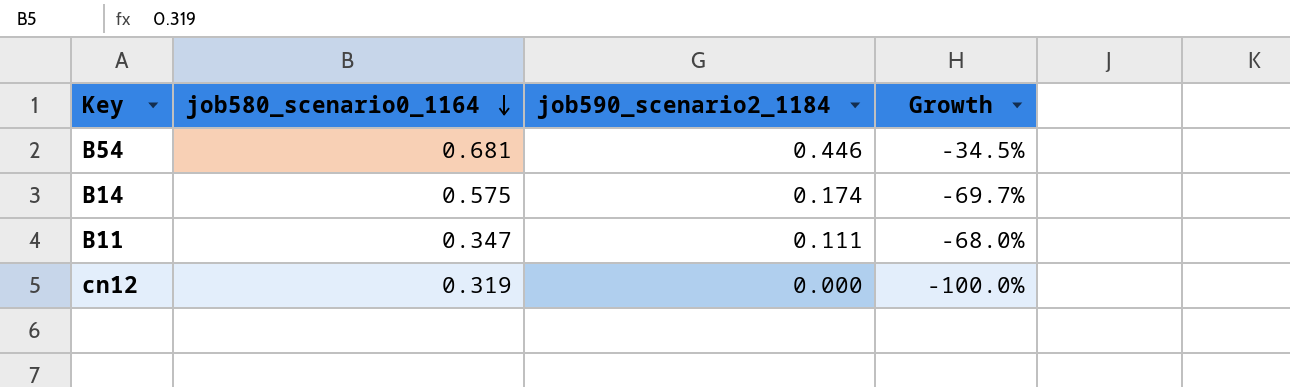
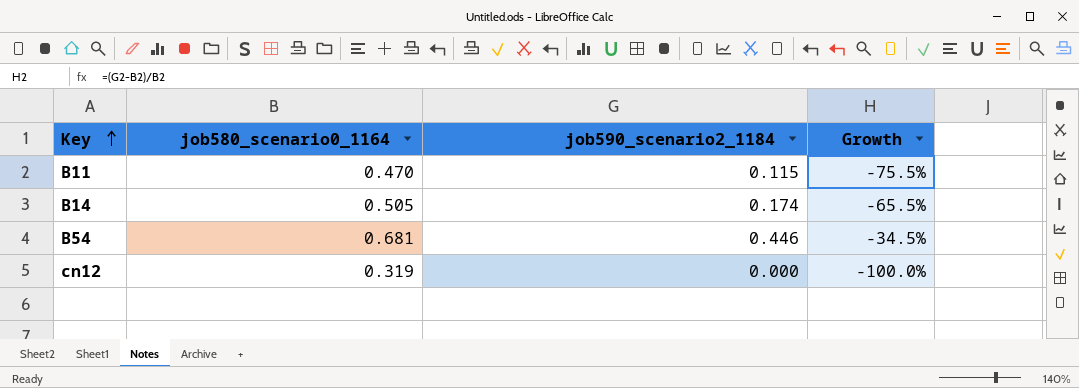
row order: job580_scenario0_1164 descending -> Key ascending
B11 | job580_scenario0_1164: 0.347 -> 0.470
B11 | job590_scenario2_1184: 0.111 -> 0.115
B11 | Growth: -68.0% -> -75.5%
B14 | job580_scenario0_1164: 0.575 -> 0.505
B14 | Growth: -69.7% -> -65.5%

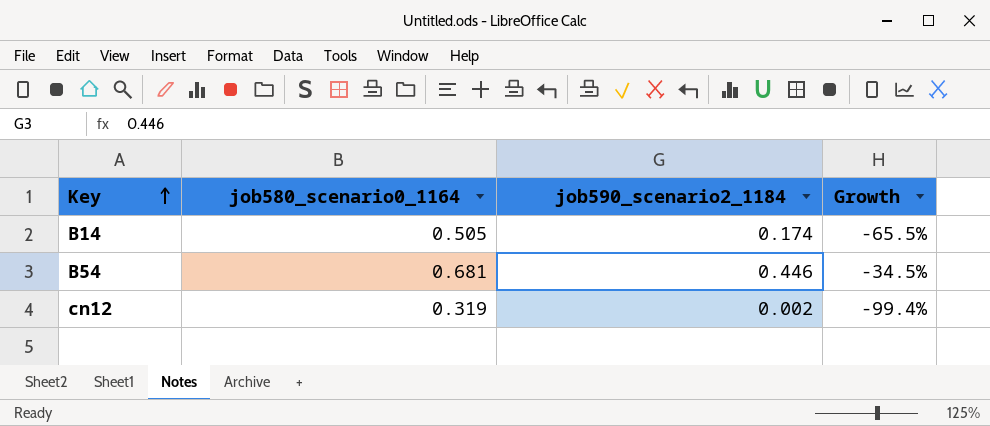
row B11: 0.470 | 0.115 | -75.5% -> none
cn12 | job590_scenario2_1184: 0.000 -> 0.002
cn12 | Growth: -100.0% -> -99.4%

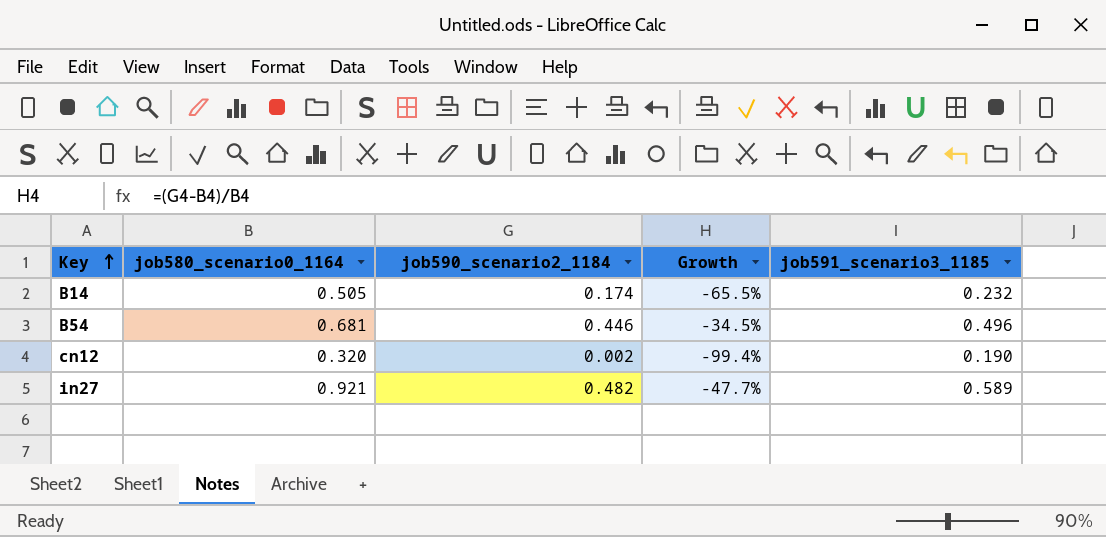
column job591_scenario3_1185 | position: none -> 5
cn12 | job580_scenario0_1164: 0.319 -> 0.320
row in27: none -> 0.921 | 0.482 | -47.7% | 0.589

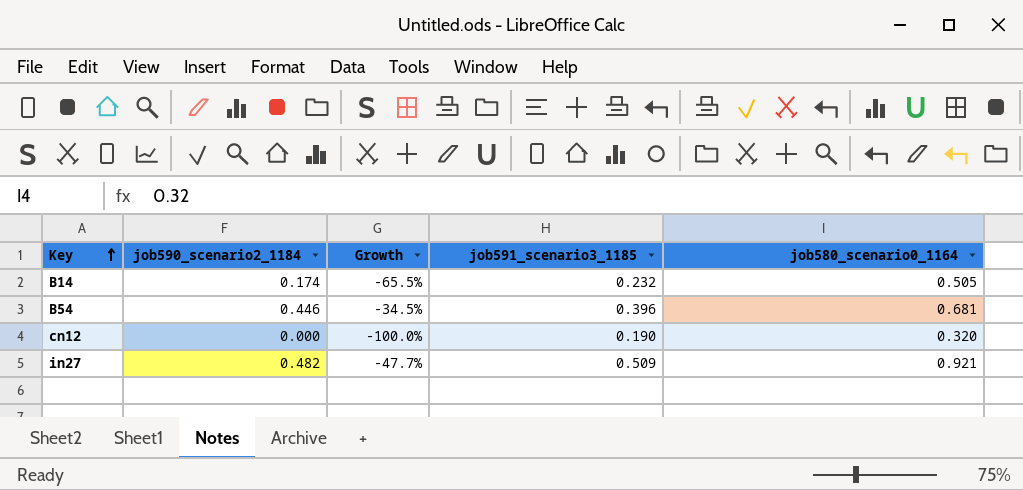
column job580_scenario0_1164 | position: 2 -> 5
B54 | job591_scenario3_1185: 0.496 -> 0.396
cn12 | job590_scenario2_1184: 0.002 -> 0.000
cn12 | Growth: -99.4% -> -100.0%
in27 | job591_scenario3_1185: 0.589 -> 0.509

